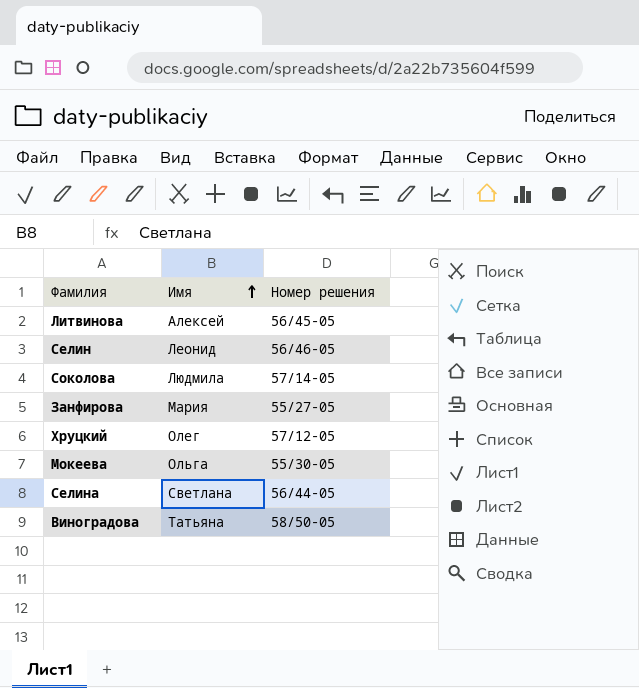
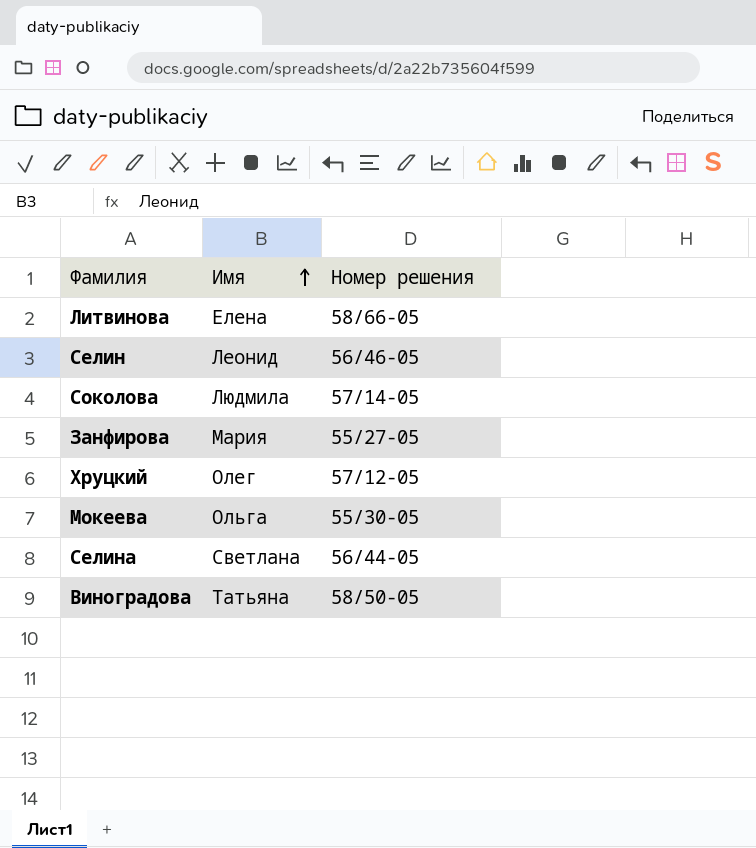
Литвинова | Имя: Алексей -> Елена
Литвинова | Номер решения: 56/45-05 -> 58/66-05

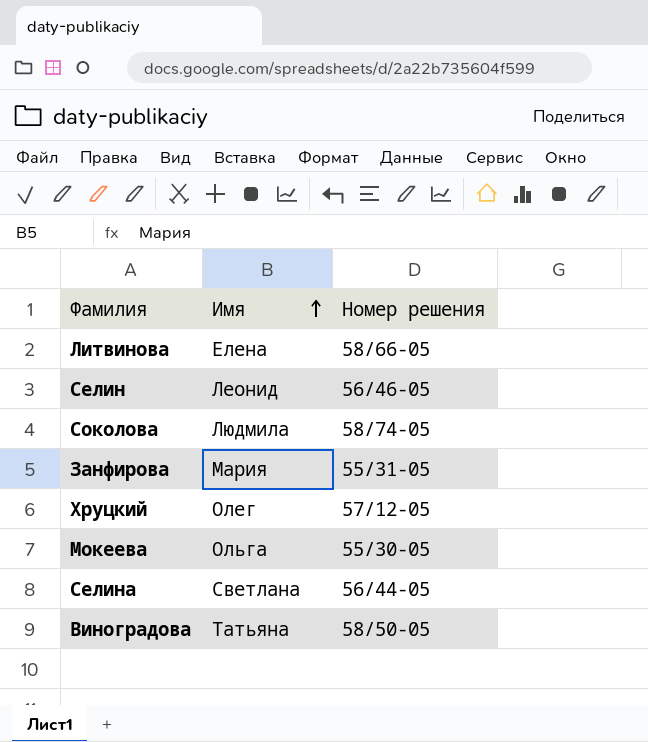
Соколова | Номер решения: 57/14-05 -> 58/74-05
Занфирова | Номер решения: 55/27-05 -> 55/31-05

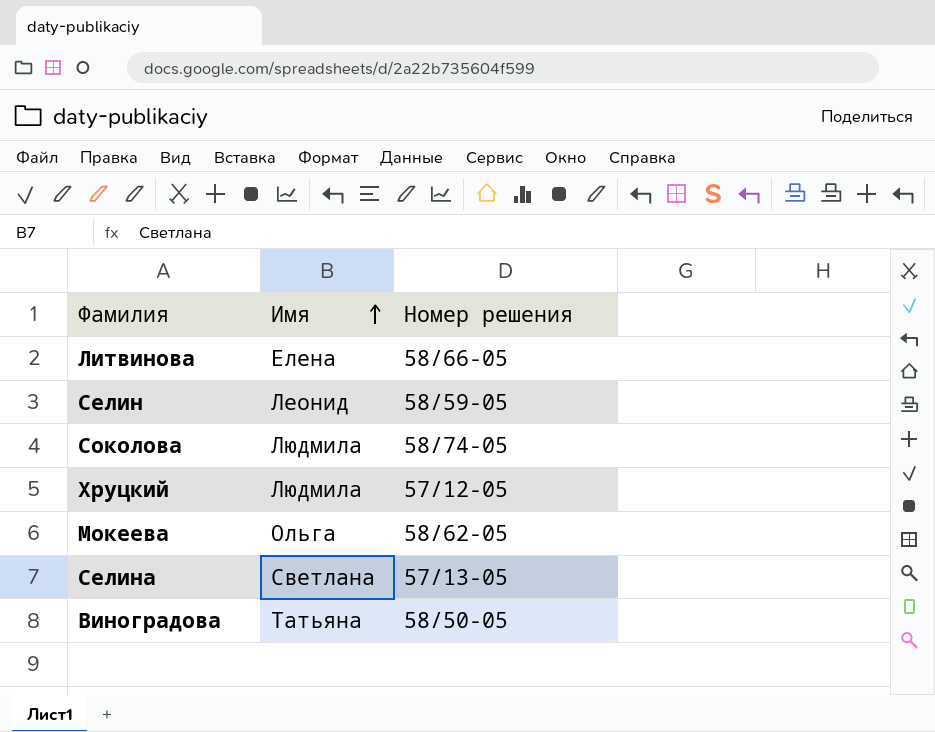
row Занфирова: Мария | 55/31-05 -> none
Селин | Номер решения: 56/46-05 -> 58/59-05
Хруцкий | Имя: Олег -> Людмила
Мокеева | Номер решения: 55/30-05 -> 58/62-05
Селина | Номер решения: 56/44-05 -> 57/13-05

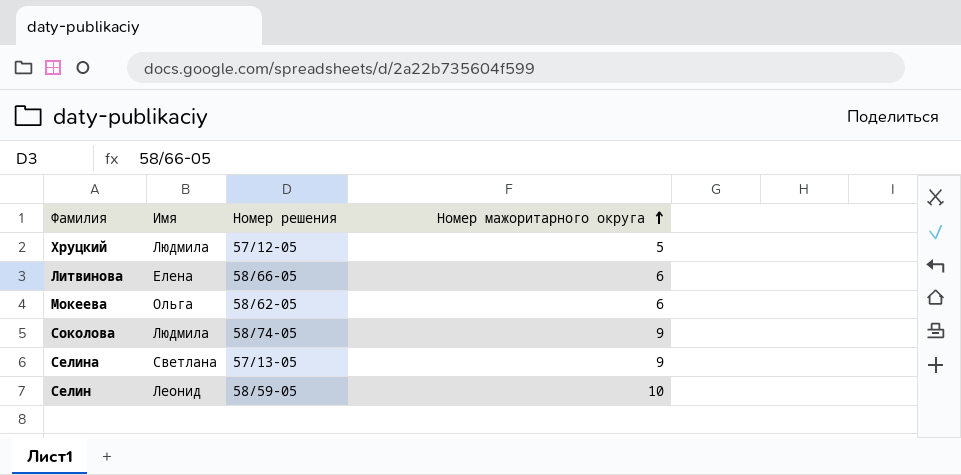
row order: Имя ascending -> Номер мажоритарного округа ascending
column Номер мажоритарного округа | position: none -> 4
row Виноградова: Татьяна | 58/50-05 -> none

